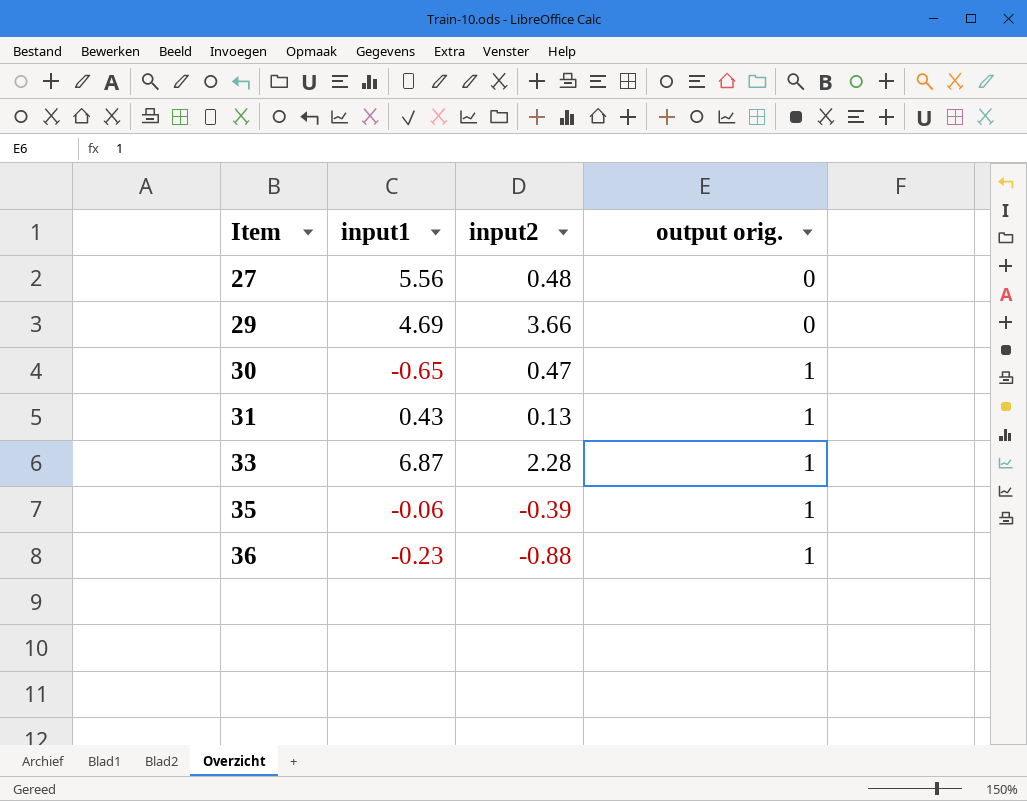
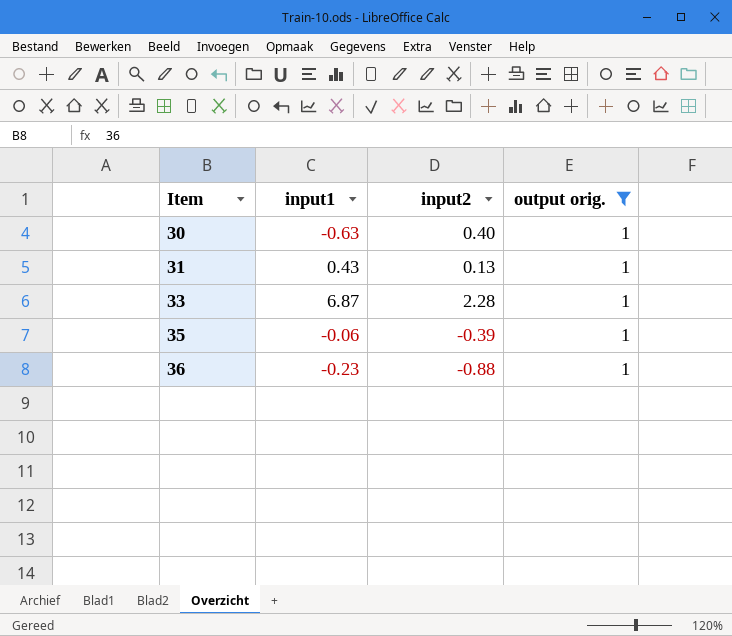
filter: none -> output orig. = 1
30 | input1: -0.65 -> -0.63
30 | input2: 0.47 -> 0.40

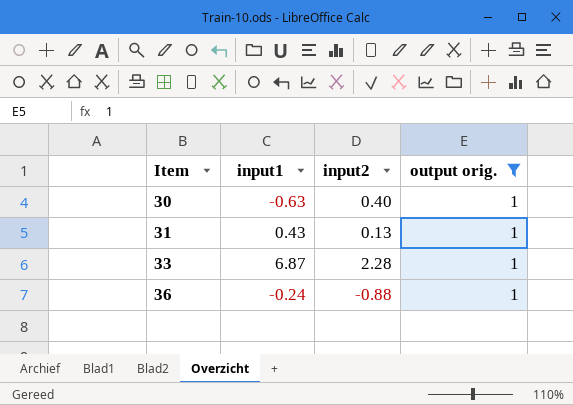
row 35: -0.06 | -0.39 | 1 -> none
36 | input1: -0.23 -> -0.24

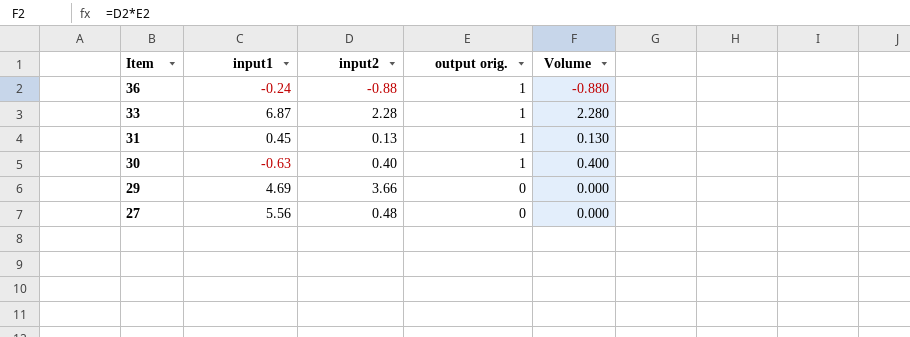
filter: output orig. = 1 -> none
row order: Item ascending -> Item descending
column Volume | formula: none -> [input2] * [output orig.]
31 | input1: 0.43 -> 0.45

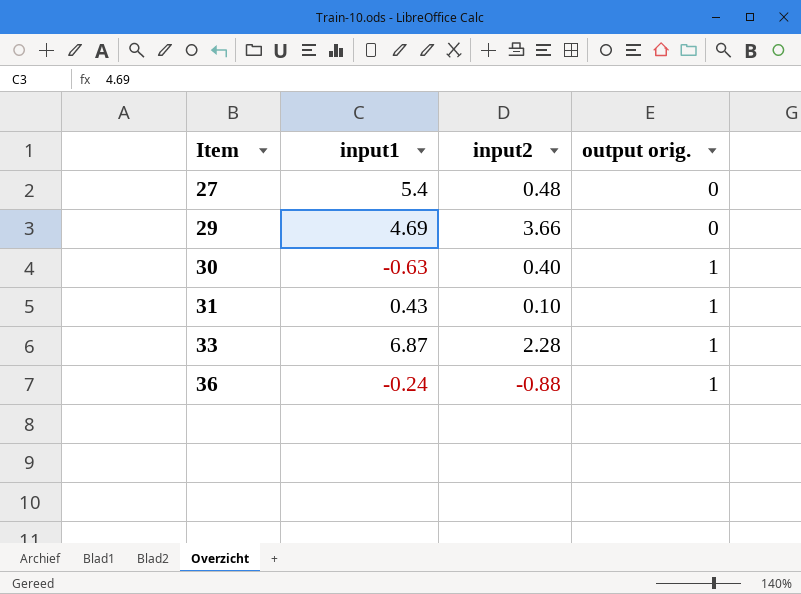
row order: Item descending -> Item ascending
column Volume | formula: [input2] * [output orig.] -> none
27 | input1: 5.56 -> 5.4
31 | input1: 0.45 -> 0.43
31 | input2: 0.13 -> 0.10

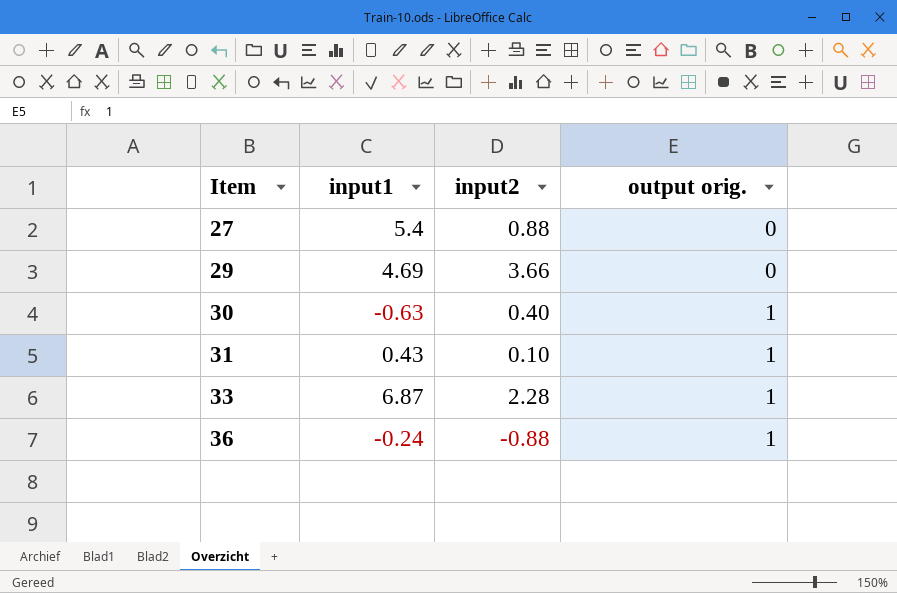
27 | input2: 0.48 -> 0.88

